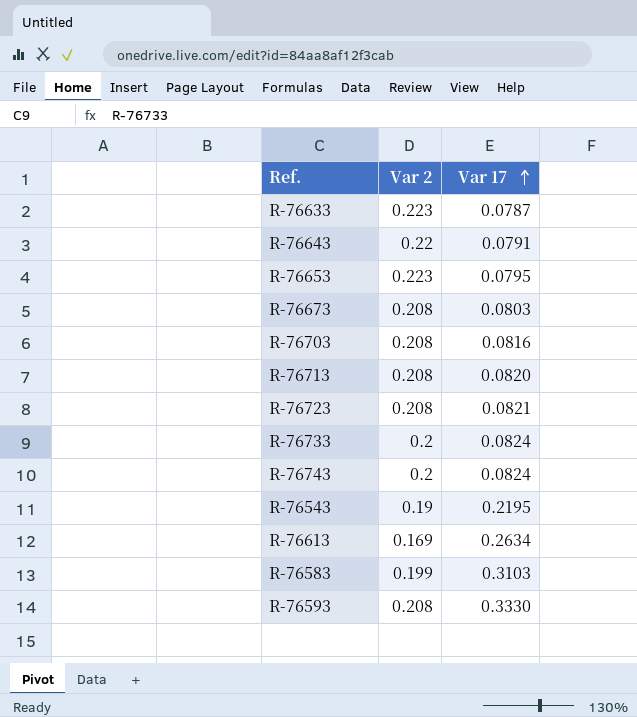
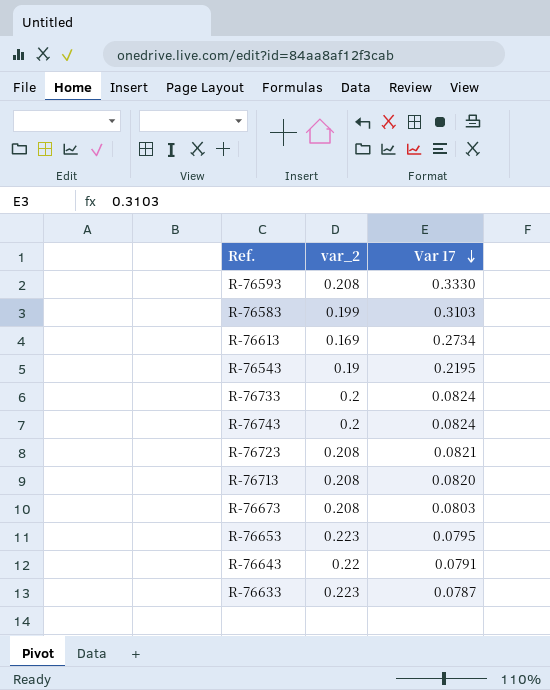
row order: Var 17 ascending -> Var 17 descending
column name: Var 2 -> var_2
row R-76703: 0.208 | 0.0816 -> none
R-76613 | Var 17: 0.2634 -> 0.2734

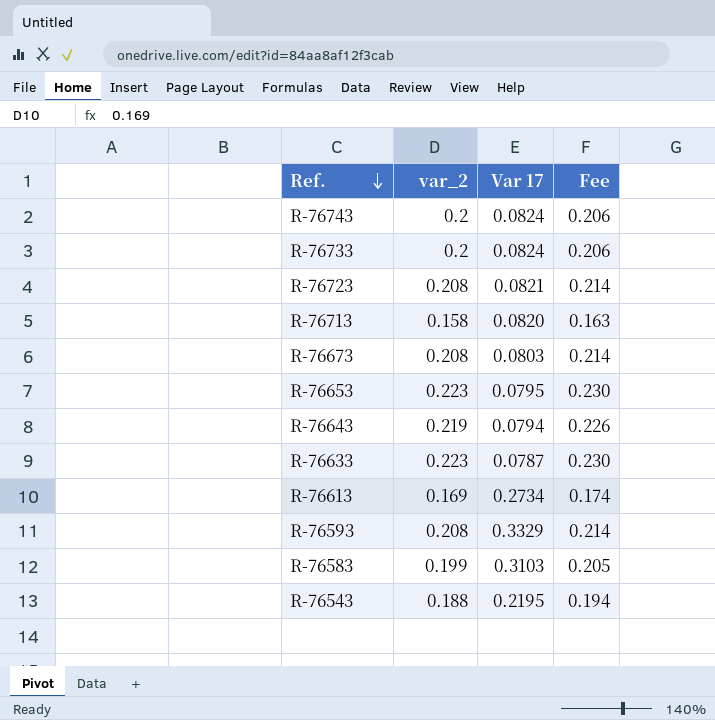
row order: Var 17 descending -> Ref. descending
column Fee | formula: none -> [var_2] * 1.03
R-76713 | var_2: 0.208 -> 0.158
R-76643 | var_2: 0.22 -> 0.219
R-76643 | Var 17: 0.0791 -> 0.0794
R-76593 | Var 17: 0.3330 -> 0.3329
R-76543 | var_2: 0.19 -> 0.188

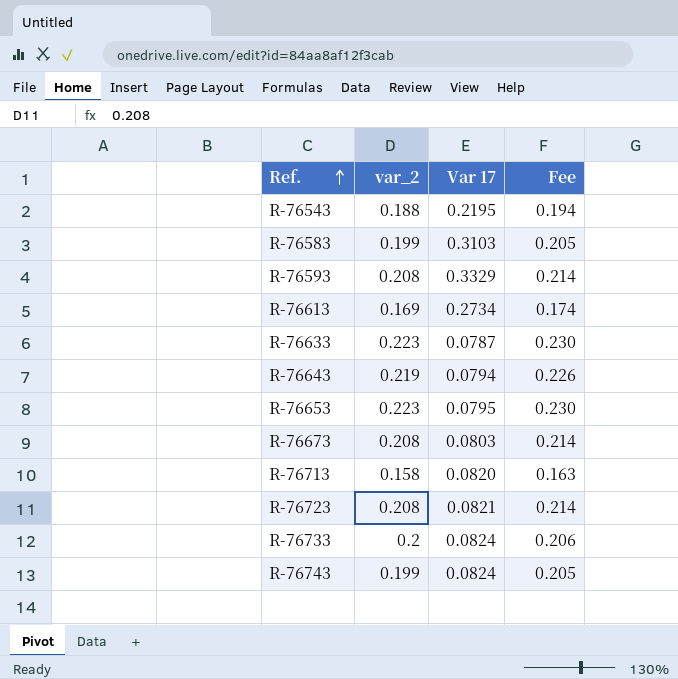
row order: Ref. descending -> Ref. ascending
R-76743 | var_2: 0.2 -> 0.199
R-76743 | Fee: 0.206 -> 0.205

